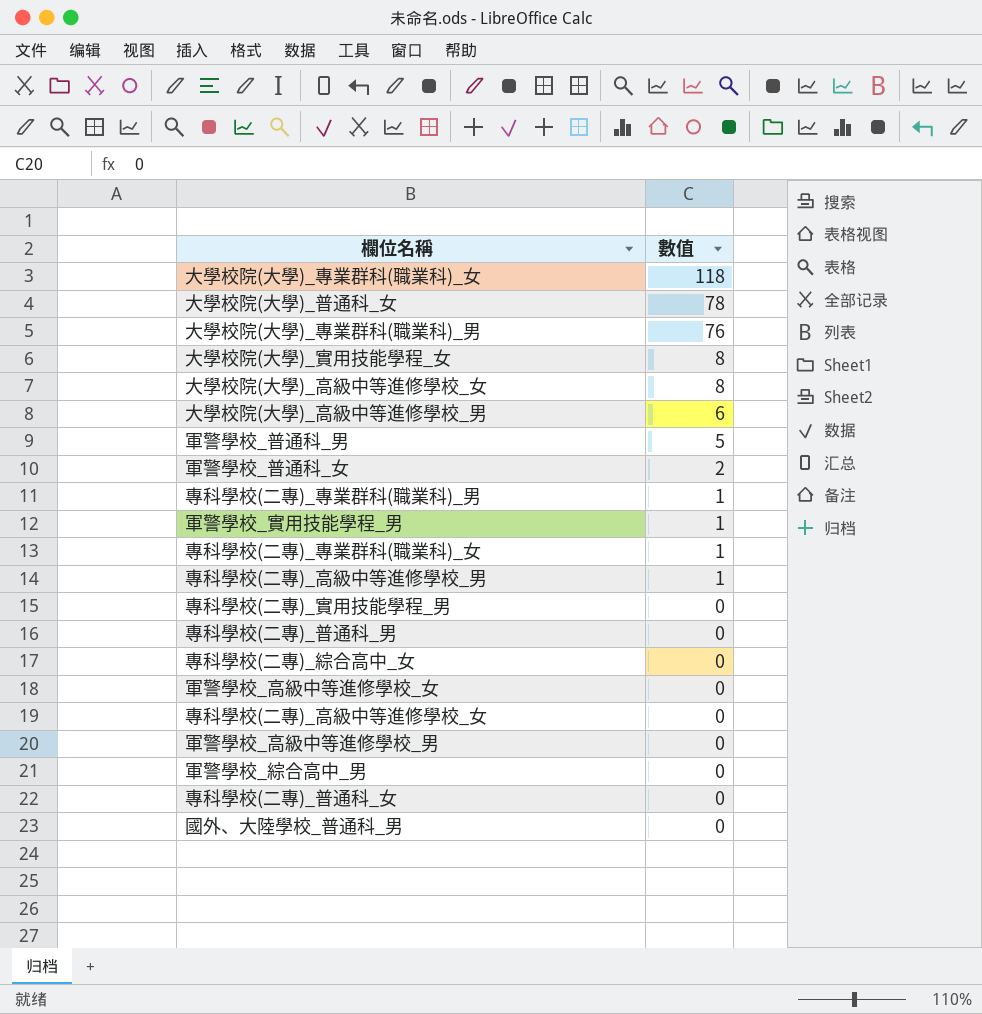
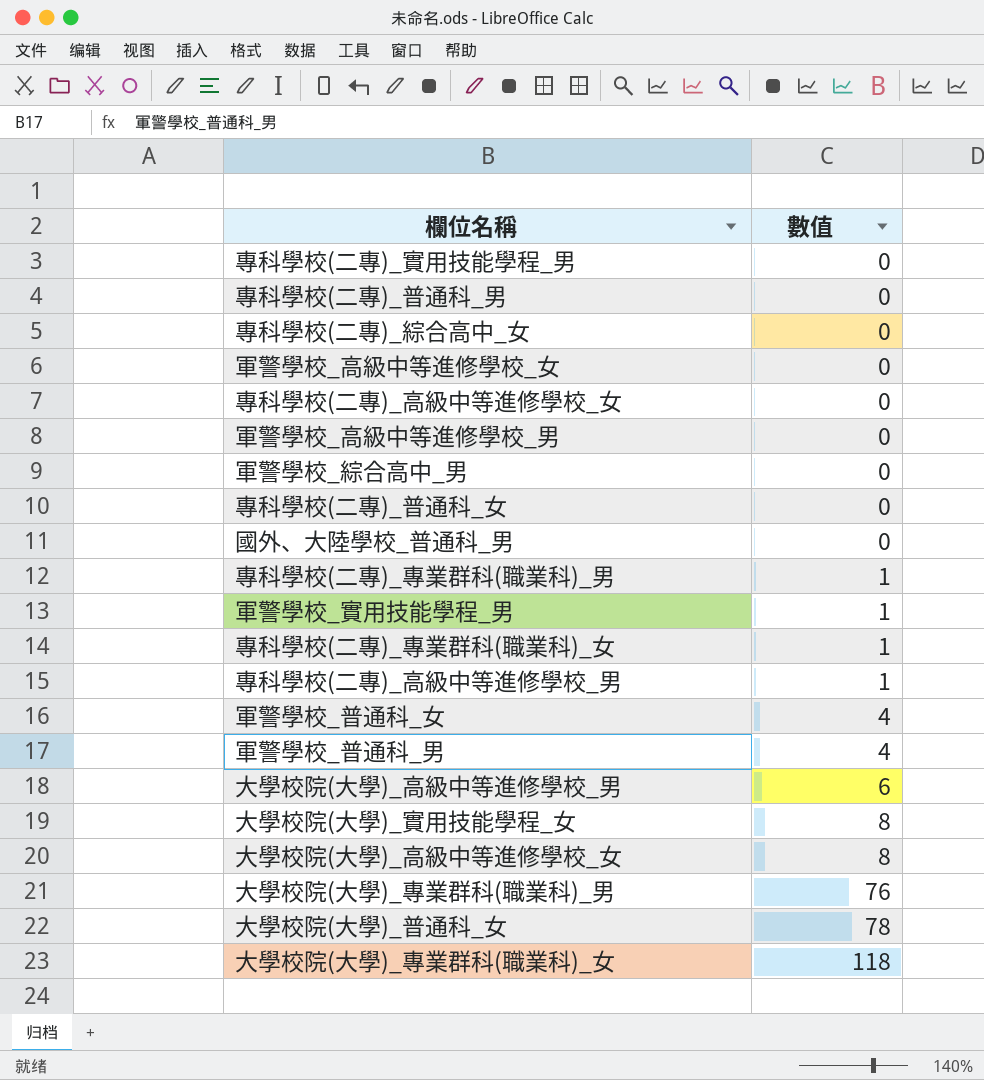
row order: 數值 descending -> 數值 ascending
軍警學校_普通科_女 | 數值: 2 -> 4
軍警學校_普通科_男 | 數值: 5 -> 4

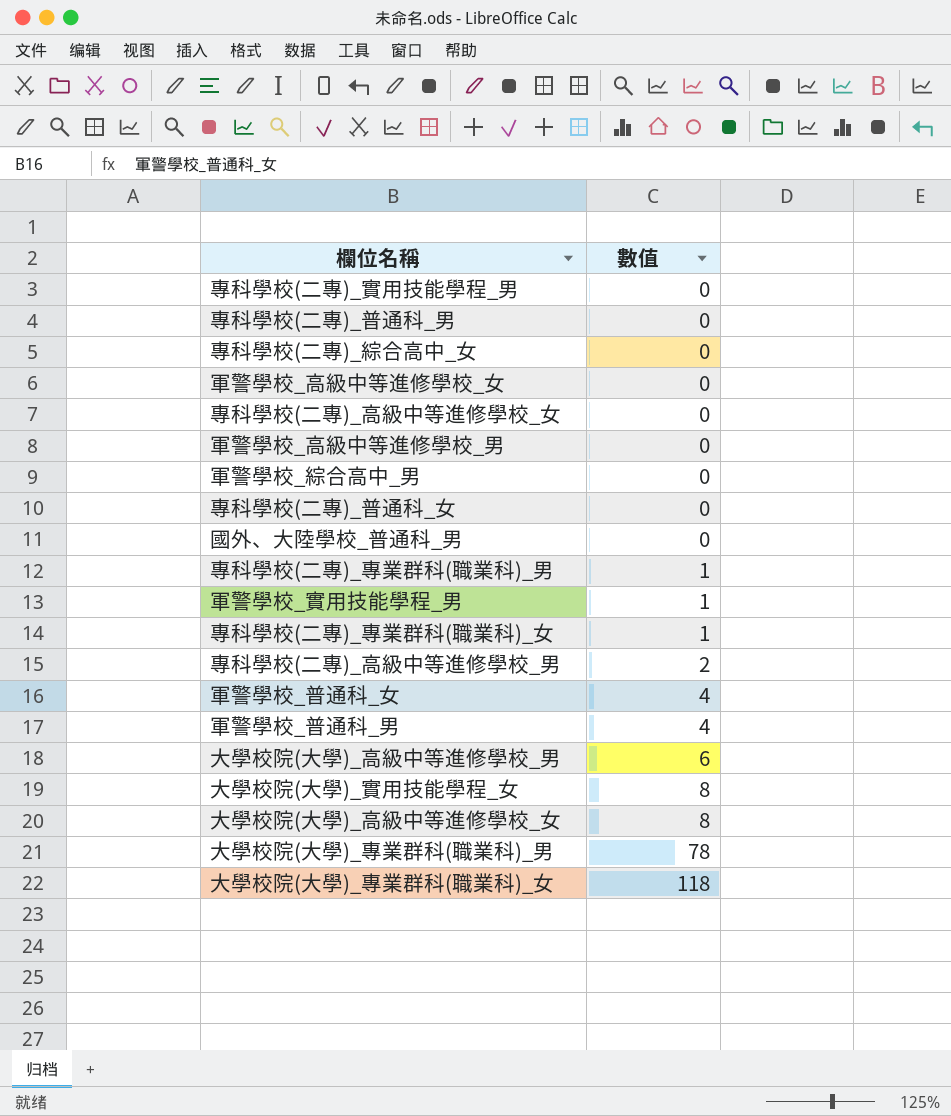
row 大學校院(大學)_普通科_女: 78 -> none
專科學校(二專)_高級中等進修學校_男 | 數值: 1 -> 2
大學校院(大學)_專業群科(職業科)_男 | 數值: 76 -> 78

